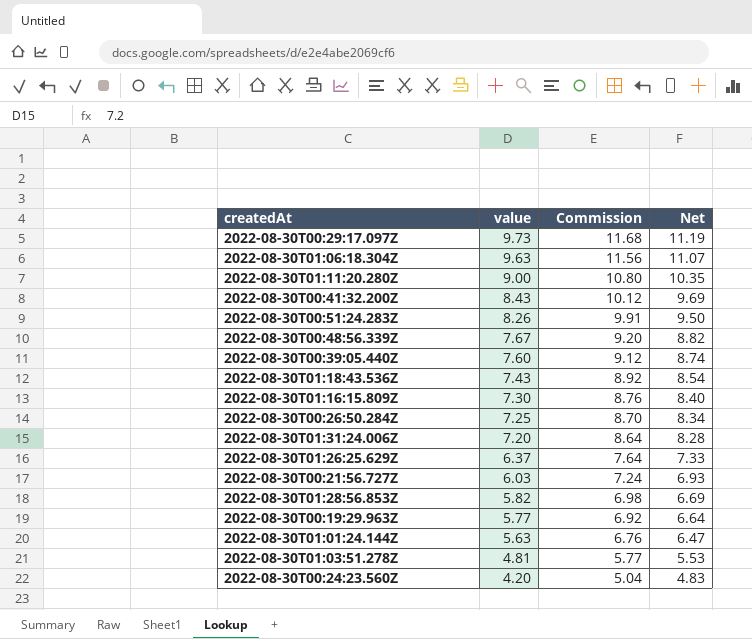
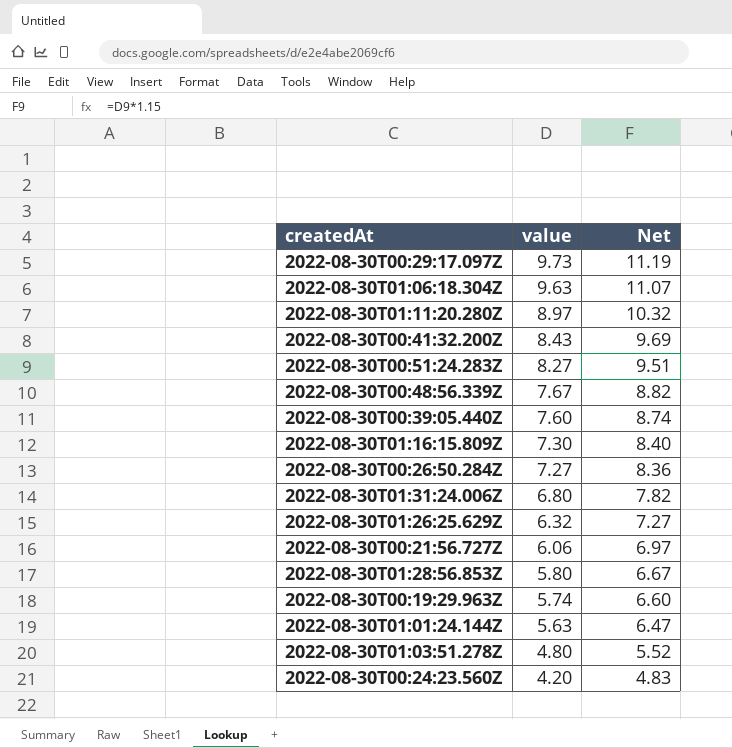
column Commission | formula: [value] * 1.2 -> none
row 2022-08-30T01:18:43.536Z: 7.43 | 8.92 | 8.54 -> none
2022-08-30T01:11:20.280Z | value: 9.00 -> 8.97
2022-08-30T01:11:20.280Z | Net: 10.35 -> 10.32
2022-08-30T00:51:24.283Z | value: 8.26 -> 8.27
2022-08-30T00:51:24.283Z | Net: 9.50 -> 9.51
2022-08-30T00:26:50.284Z | value: 7.25 -> 7.27
2022-08-30T00:26:50.284Z | Net: 8.34 -> 8.36
2022-08-30T01:31:24.006Z | value: 7.20 -> 6.80
2022-08-30T01:31:24.006Z | Net: 8.28 -> 7.82
2022-08-30T01:26:25.629Z | value: 6.37 -> 6.32
2022-08-30T01:26:25.629Z | Net: 7.33 -> 7.27
2022-08-30T00:21:56.727Z | value: 6.03 -> 6.06
2022-08-30T00:21:56.727Z | Net: 6.93 -> 6.97
2022-08-30T01:28:56.853Z | value: 5.82 -> 5.80
2022-08-30T01:28:56.853Z | Net: 6.69 -> 6.67
2022-08-30T00:19:29.963Z | value: 5.77 -> 5.74
2022-08-30T00:19:29.963Z | Net: 6.64 -> 6.60
2022-08-30T01:03:51.278Z | value: 4.81 -> 4.80
2022-08-30T01:03:51.278Z | Net: 5.53 -> 5.52

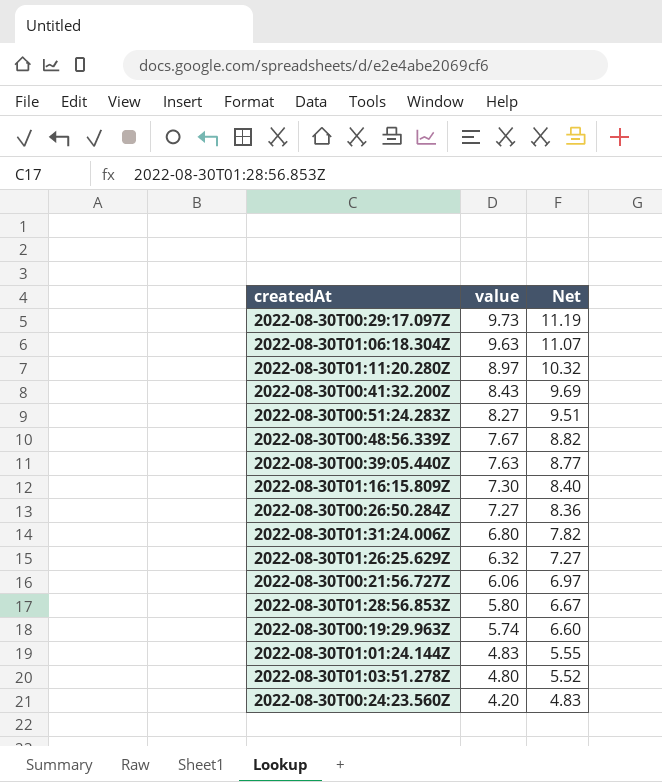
2022-08-30T00:39:05.440Z | value: 7.60 -> 7.63
2022-08-30T00:39:05.440Z | Net: 8.74 -> 8.77
2022-08-30T01:01:24.144Z | value: 5.63 -> 4.83
2022-08-30T01:01:24.144Z | Net: 6.47 -> 5.55

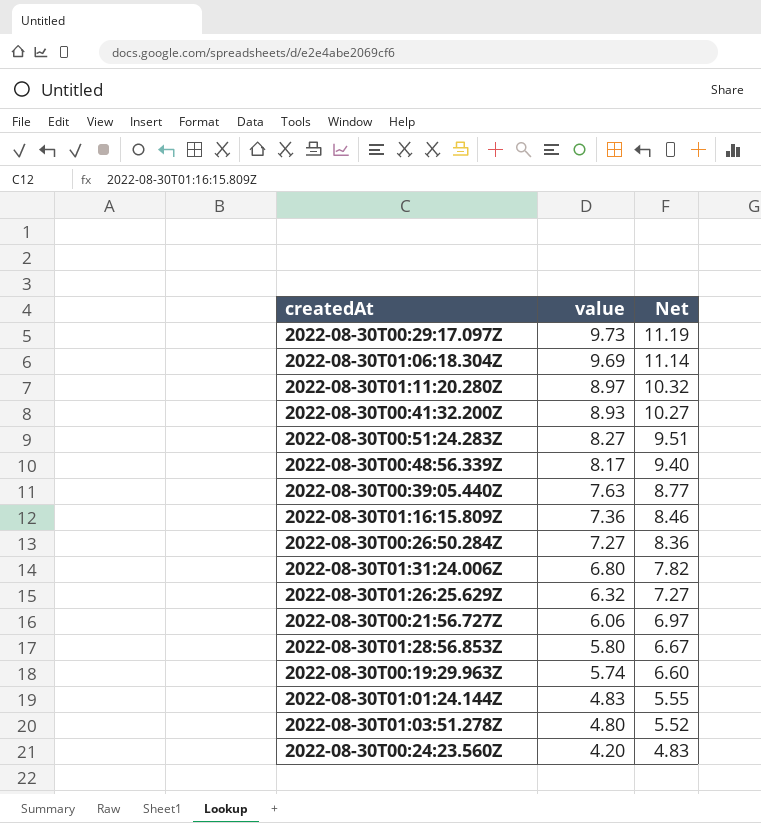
2022-08-30T01:06:18.304Z | value: 9.63 -> 9.69
2022-08-30T01:06:18.304Z | Net: 11.07 -> 11.14
2022-08-30T00:41:32.200Z | value: 8.43 -> 8.93
2022-08-30T00:41:32.200Z | Net: 9.69 -> 10.27
2022-08-30T00:48:56.339Z | value: 7.67 -> 8.17
2022-08-30T00:48:56.339Z | Net: 8.82 -> 9.40
2022-08-30T01:16:15.809Z | value: 7.30 -> 7.36
2022-08-30T01:16:15.809Z | Net: 8.40 -> 8.46

